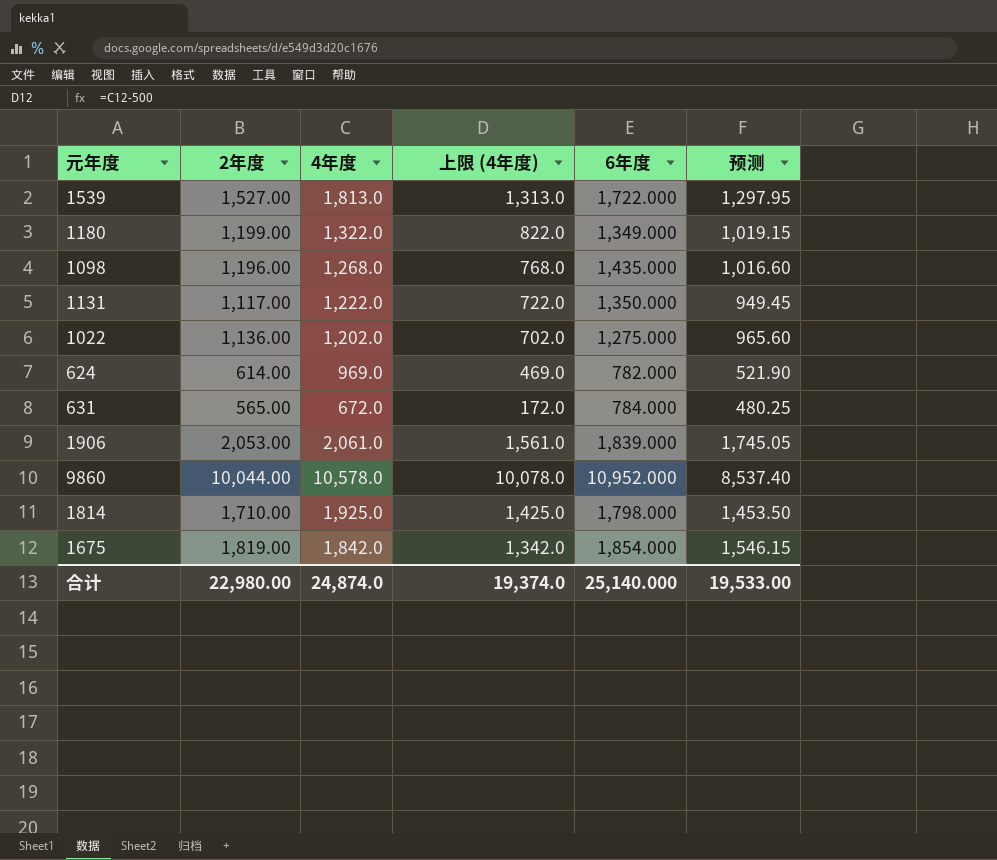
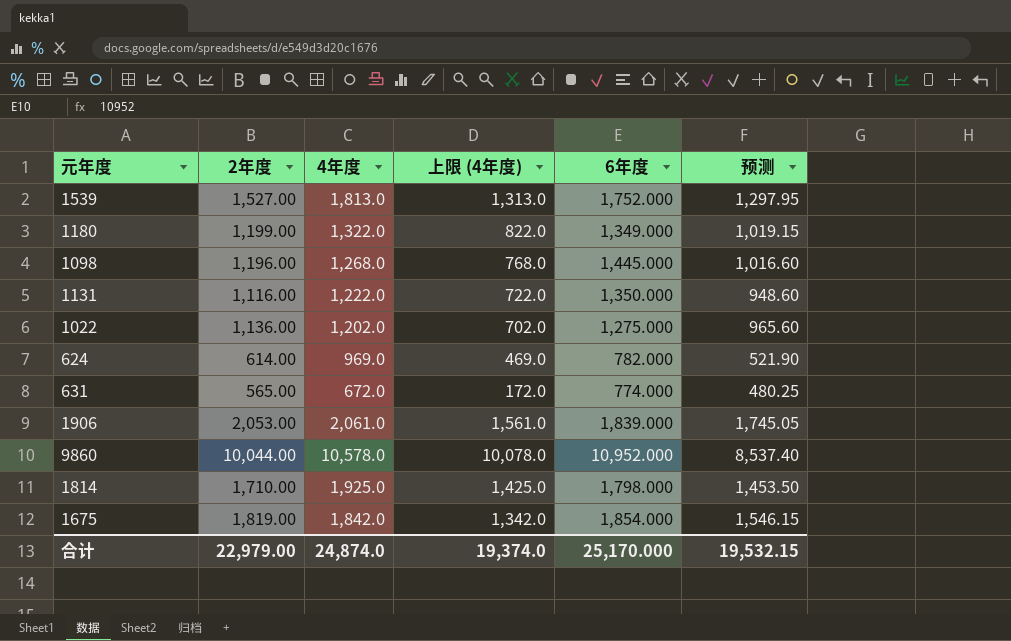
1539 | 6年度: 1,722.000 -> 1,752.000
1098 | 6年度: 1,435.000 -> 1,445.000
1131 | 2年度: 1,117.00 -> 1,116.00
1131 | 预测: 949.45 -> 948.60
631 | 6年度: 784.000 -> 774.000
合计 | 2年度: 22,980.00 -> 22,979.00
合计 | 6年度: 25,140.000 -> 25,170.000
合计 | 预测: 19,533.00 -> 19,532.15

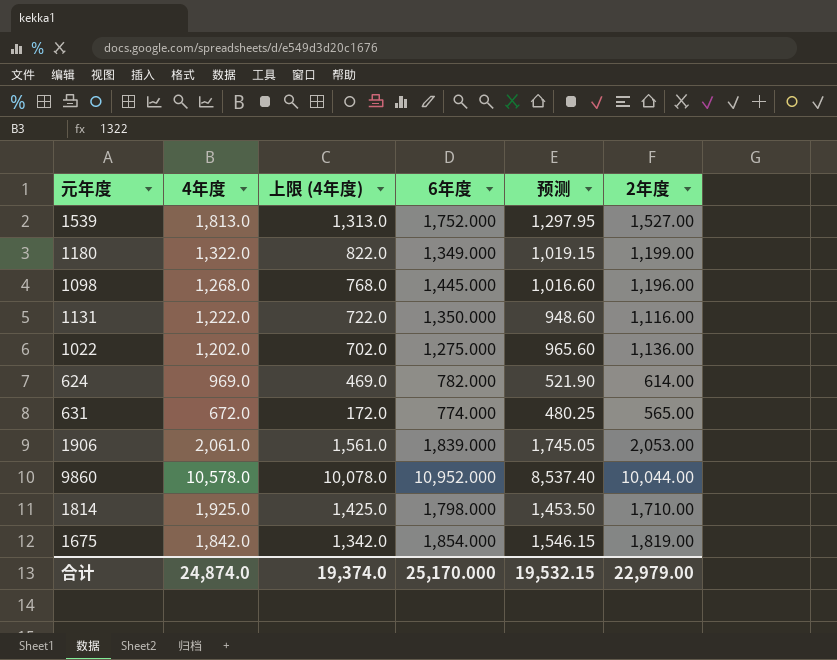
column 2年度 | position: 2 -> 6

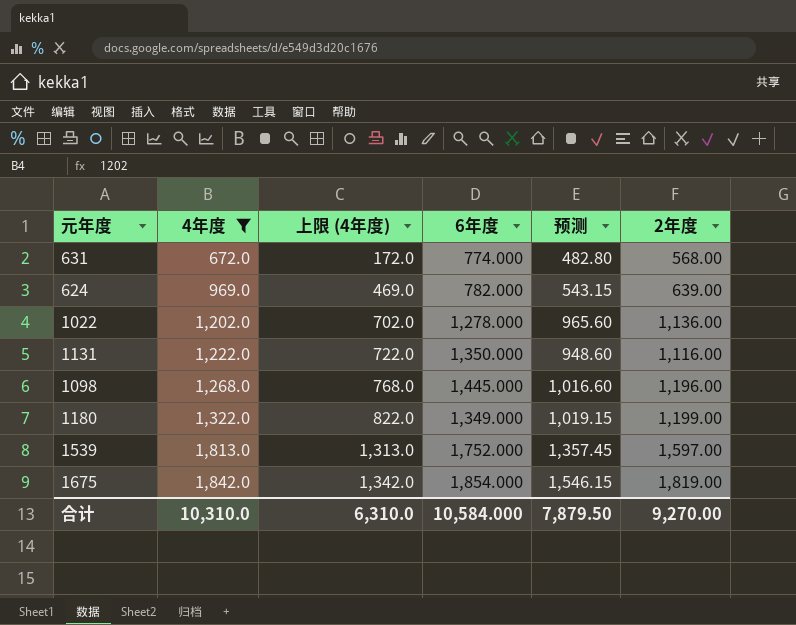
filter: none -> 4年度 <= 1,842.0
row order: none -> 4年度 ascending
631 | 预测: 480.25 -> 482.80
631 | 2年度: 565.00 -> 568.00
624 | 预测: 521.90 -> 543.15
624 | 2年度: 614.00 -> 639.00
1022 | 6年度: 1,275.000 -> 1,278.000
1539 | 预测: 1,297.95 -> 1,357.45
1539 | 2年度: 1,527.00 -> 1,597.00
合计 | 4年度: 24,874.0 -> 10,310.0
合计 | 上限 (4年度): 19,374.0 -> 6,310.0
合计 | 6年度: 25,170.000 -> 10,584.000
合计 | 预测: 19,532.15 -> 7,879.50
合计 | 2年度: 22,979.00 -> 9,270.00

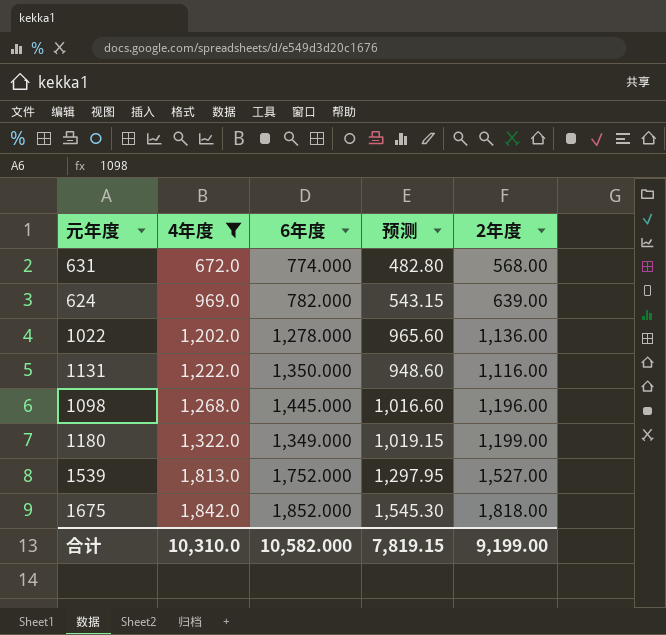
column 上限 (4年度) | formula: [4年度] - 500 -> none
1539 | 预测: 1,357.45 -> 1,297.95
1539 | 2年度: 1,597.00 -> 1,527.00
1675 | 6年度: 1,854.000 -> 1,852.000
1675 | 预测: 1,546.15 -> 1,545.30
1675 | 2年度: 1,819.00 -> 1,818.00
合计 | 6年度: 10,584.000 -> 10,582.000
合计 | 预测: 7,879.50 -> 7,819.15
合计 | 2年度: 9,270.00 -> 9,199.00

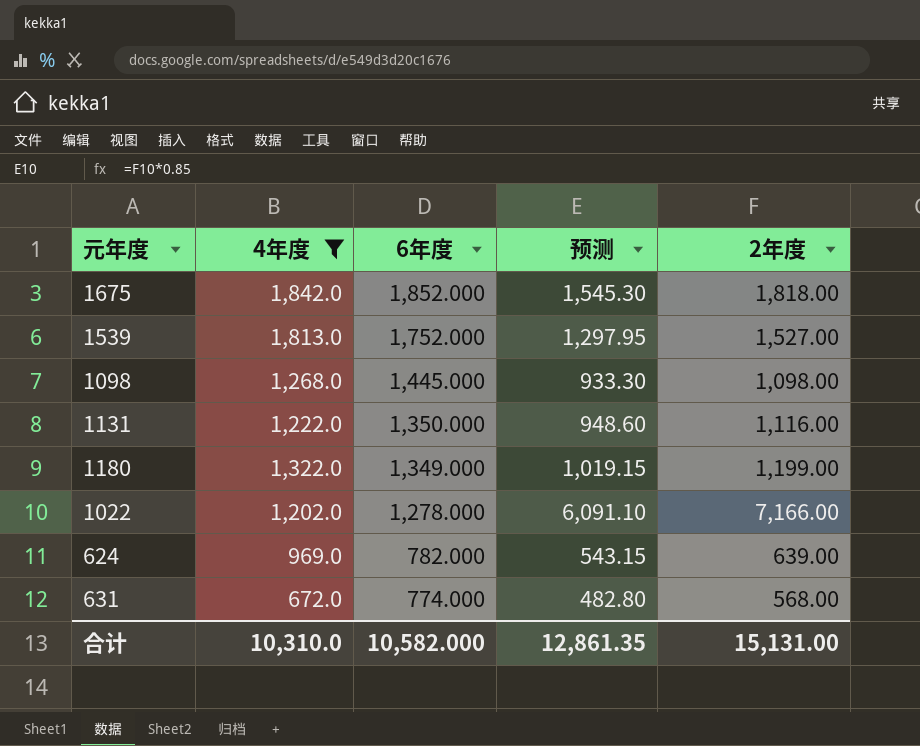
row order: 4年度 ascending -> 6年度 descending
1098 | 预测: 1,016.60 -> 933.30
1098 | 2年度: 1,196.00 -> 1,098.00
1022 | 预测: 965.60 -> 6,091.10
1022 | 2年度: 1,136.00 -> 7,166.00
合计 | 预测: 7,819.15 -> 12,861.35
合计 | 2年度: 9,199.00 -> 15,131.00

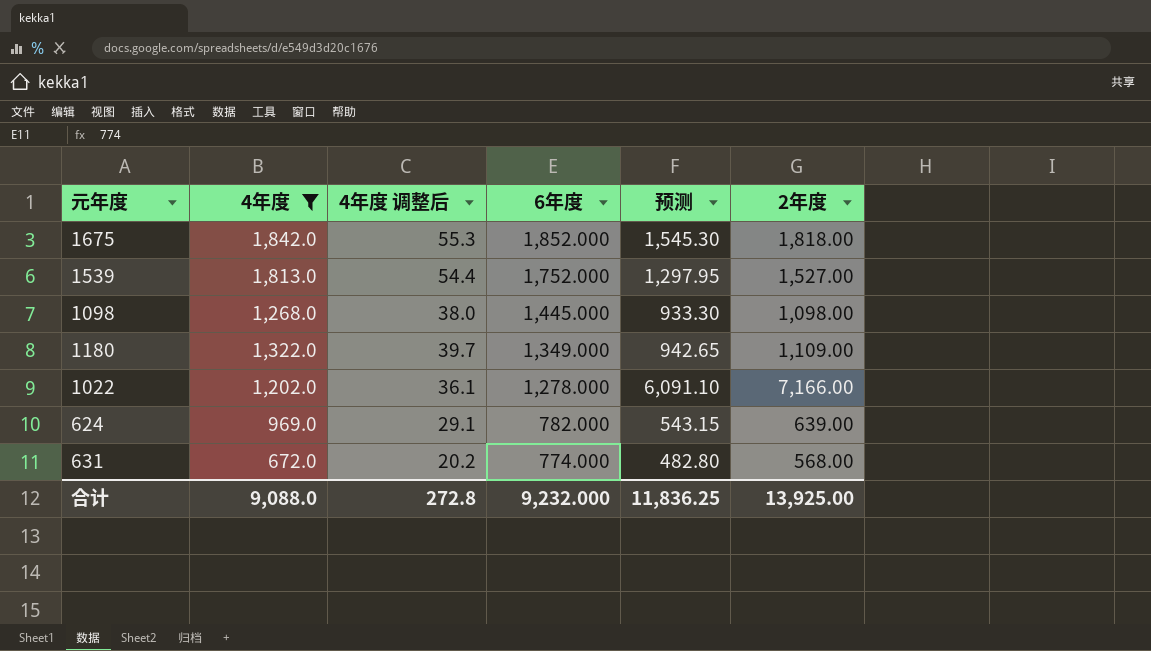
column 4年度 调整后 | formula: none -> [4年度] * 0.03
row 1131: 1,222.0 | 1,350.000 | 948.60 | 1,116.00 -> none
1180 | 预测: 1,019.15 -> 942.65
1180 | 2年度: 1,199.00 -> 1,109.00
合计 | 4年度: 10,310.0 -> 9,088.0
合计 | 6年度: 10,582.000 -> 9,232.000
合计 | 预测: 12,861.35 -> 11,836.25
合计 | 2年度: 15,131.00 -> 13,925.00

